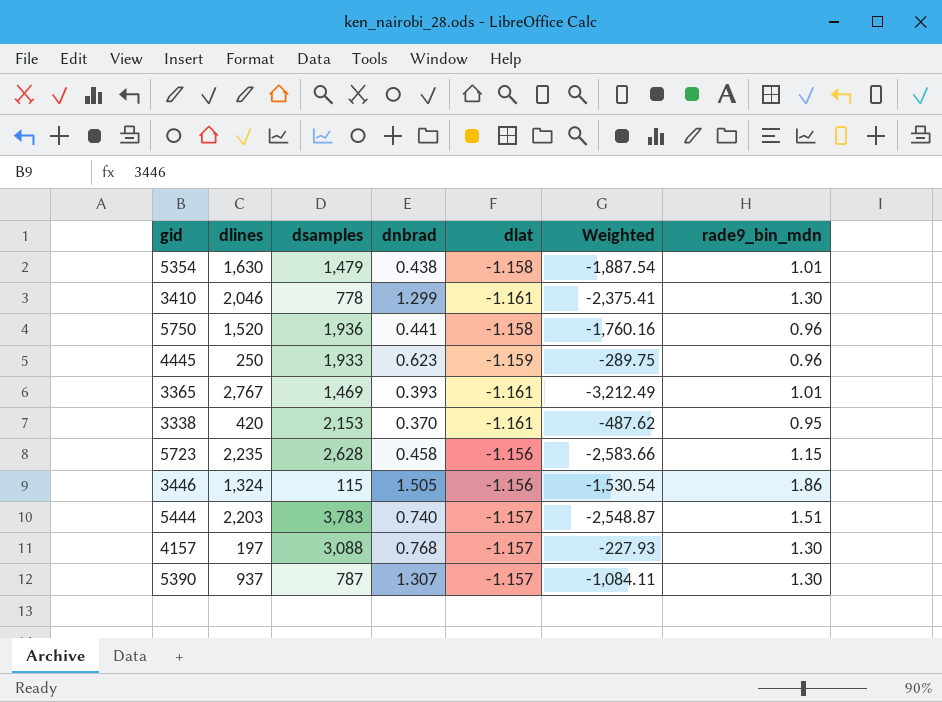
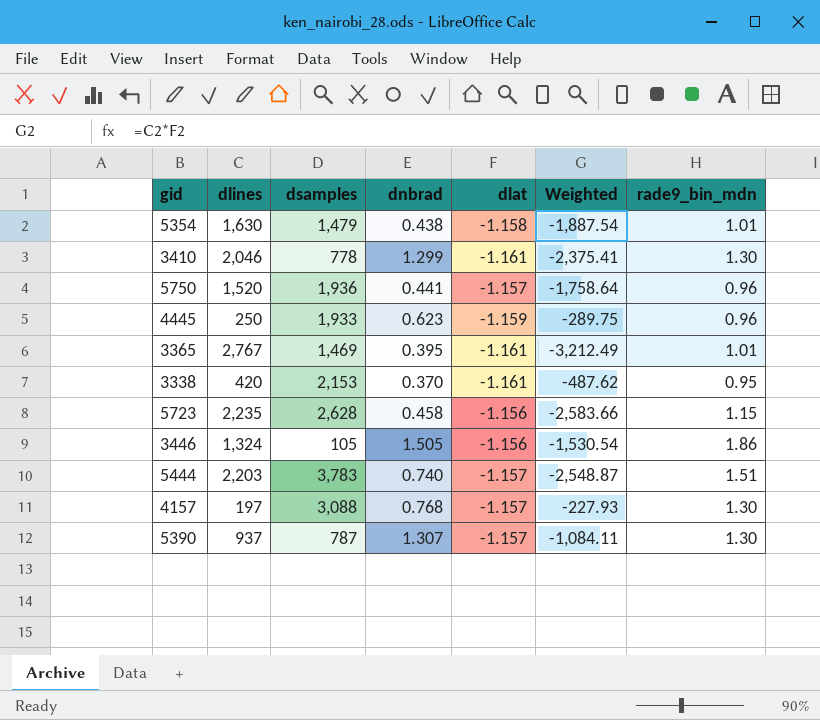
5750 | dlat: -1.158 -> -1.157
5750 | Weighted: -1,760.16 -> -1,758.64
3365 | dnbrad: 0.393 -> 0.395
3446 | dsamples: 115 -> 105

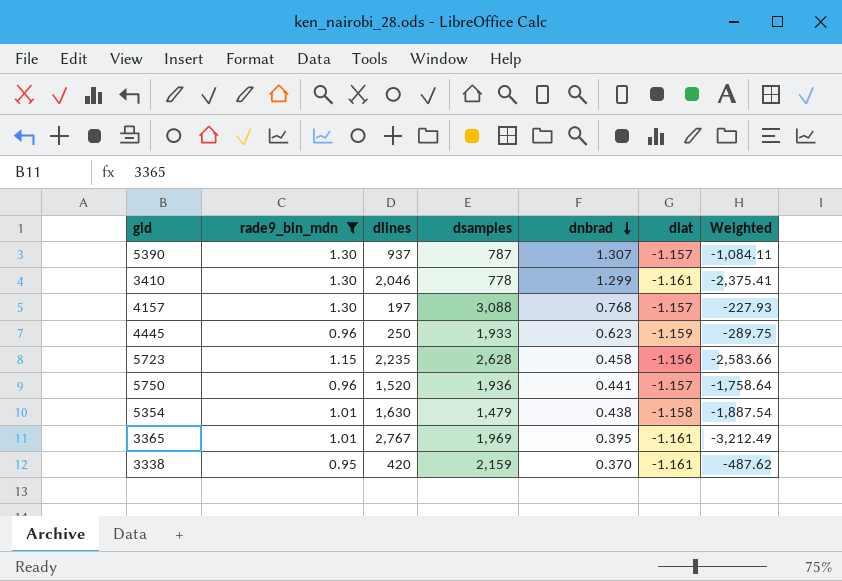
filter: none -> rade9_bin_mdn <= 1.30
row order: none -> dnbrad descending
column rade9_bin_mdn | position: 7 -> 2
3365 | dsamples: 1,469 -> 1,969
3338 | dsamples: 2,153 -> 2,159

